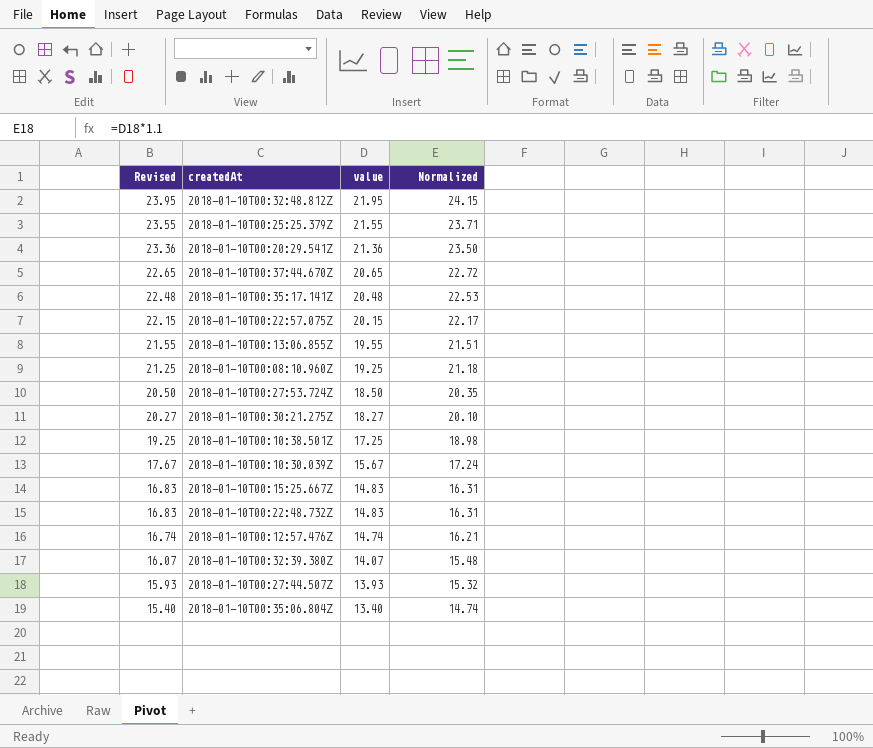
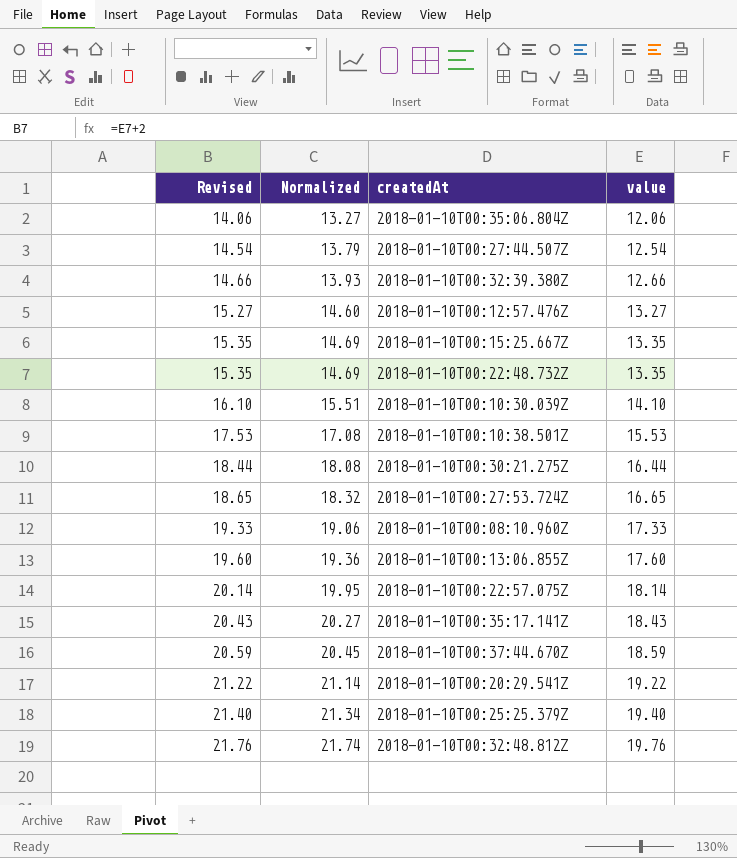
row order: Revised descending -> Revised ascending
column Normalized | position: 4 -> 2
2018-01-10T00:35:06.804Z | Revised: 15.40 -> 14.06
2018-01-10T00:35:06.804Z | Normalized: 14.74 -> 13.27
2018-01-10T00:35:06.804Z | value: 13.40 -> 12.06
2018-01-10T00:27:44.507Z | Revised: 15.93 -> 14.54
2018-01-10T00:27:44.507Z | Normalized: 15.32 -> 13.79
2018-01-10T00:27:44.507Z | value: 13.93 -> 12.54
2018-01-10T00:32:39.380Z | Revised: 16.07 -> 14.66
2018-01-10T00:32:39.380Z | Normalized: 15.48 -> 13.93
2018-01-10T00:32:39.380Z | value: 14.07 -> 12.66
2018-01-10T00:12:57.476Z | Revised: 16.74 -> 15.27
2018-01-10T00:12:57.476Z | Normalized: 16.21 -> 14.60
2018-01-10T00:12:57.476Z | value: 14.74 -> 13.27
2018-01-10T00:15:25.667Z | Revised: 16.83 -> 15.35
2018-01-10T00:15:25.667Z | Normalized: 16.31 -> 14.69
2018-01-10T00:15:25.667Z | value: 14.83 -> 13.35
2018-01-10T00:22:48.732Z | Revised: 16.83 -> 15.35
2018-01-10T00:22:48.732Z | Normalized: 16.31 -> 14.69
2018-01-10T00:22:48.732Z | value: 14.83 -> 13.35
2018-01-10T00:10:30.039Z | Revised: 17.67 -> 16.10
2018-01-10T00:10:30.039Z | Normalized: 17.24 -> 15.51
2018-01-10T00:10:30.039Z | value: 15.67 -> 14.10
2018-01-10T00:10:38.501Z | Revised: 19.25 -> 17.53
2018-01-10T00:10:38.501Z | Normalized: 18.98 -> 17.08
2018-01-10T00:10:38.501Z | value: 17.25 -> 15.53
2018-01-10T00:30:21.275Z | Revised: 20.27 -> 18.44
2018-01-10T00:30:21.275Z | Normalized: 20.10 -> 18.08
2018-01-10T00:30:21.275Z | value: 18.27 -> 16.44
2018-01-10T00:27:53.724Z | Revised: 20.50 -> 18.65
2018-01-10T00:27:53.724Z | Normalized: 20.35 -> 18.32
2018-01-10T00:27:53.724Z | value: 18.50 -> 16.65
2018-01-10T00:08:10.960Z | Revised: 21.25 -> 19.33
2018-01-10T00:08:10.960Z | Normalized: 21.18 -> 19.06
2018-01-10T00:08:10.960Z | value: 19.25 -> 17.33
2018-01-10T00:13:06.855Z | Revised: 21.55 -> 19.60
2018-01-10T00:13:06.855Z | Normalized: 21.51 -> 19.36
2018-01-10T00:13:06.855Z | value: 19.55 -> 17.60
2018-01-10T00:22:57.075Z | Revised: 22.15 -> 20.14
2018-01-10T00:22:57.075Z | Normalized: 22.17 -> 19.95
2018-01-10T00:22:57.075Z | value: 20.15 -> 18.14
2018-01-10T00:35:17.141Z | Revised: 22.48 -> 20.43
2018-01-10T00:35:17.141Z | Normalized: 22.53 -> 20.27
2018-01-10T00:35:17.141Z | value: 20.48 -> 18.43
2018-01-10T00:37:44.670Z | Revised: 22.65 -> 20.59
2018-01-10T00:37:44.670Z | Normalized: 22.72 -> 20.45
2018-01-10T00:37:44.670Z | value: 20.65 -> 18.59
2018-01-10T00:20:29.541Z | Revised: 23.36 -> 21.22
2018-01-10T00:20:29.541Z | Normalized: 23.50 -> 21.14
2018-01-10T00:20:29.541Z | value: 21.36 -> 19.22
2018-01-10T00:25:25.379Z | Revised: 23.55 -> 21.40
2018-01-10T00:25:25.379Z | Normalized: 23.71 -> 21.34
2018-01-10T00:25:25.379Z | value: 21.55 -> 19.40
2018-01-10T00:32:48.812Z | Revised: 23.95 -> 21.76
2018-01-10T00:32:48.812Z | Normalized: 24.15 -> 21.74
2018-01-10T00:32:48.812Z | value: 21.95 -> 19.76

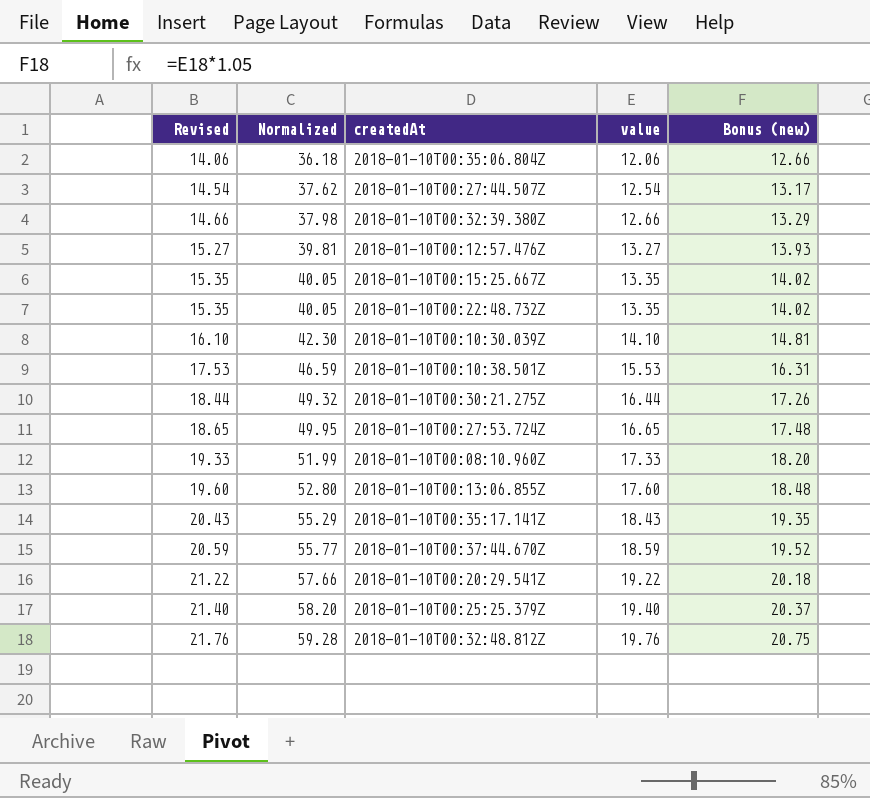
column Normalized | formula: [value] * 1.1 -> [value] * 3
column Bonus (new) | formula: none -> [value] * 1.05
row 2018-01-10T00:22:57.075Z: 20.14 | 19.95 | 18.14 -> none

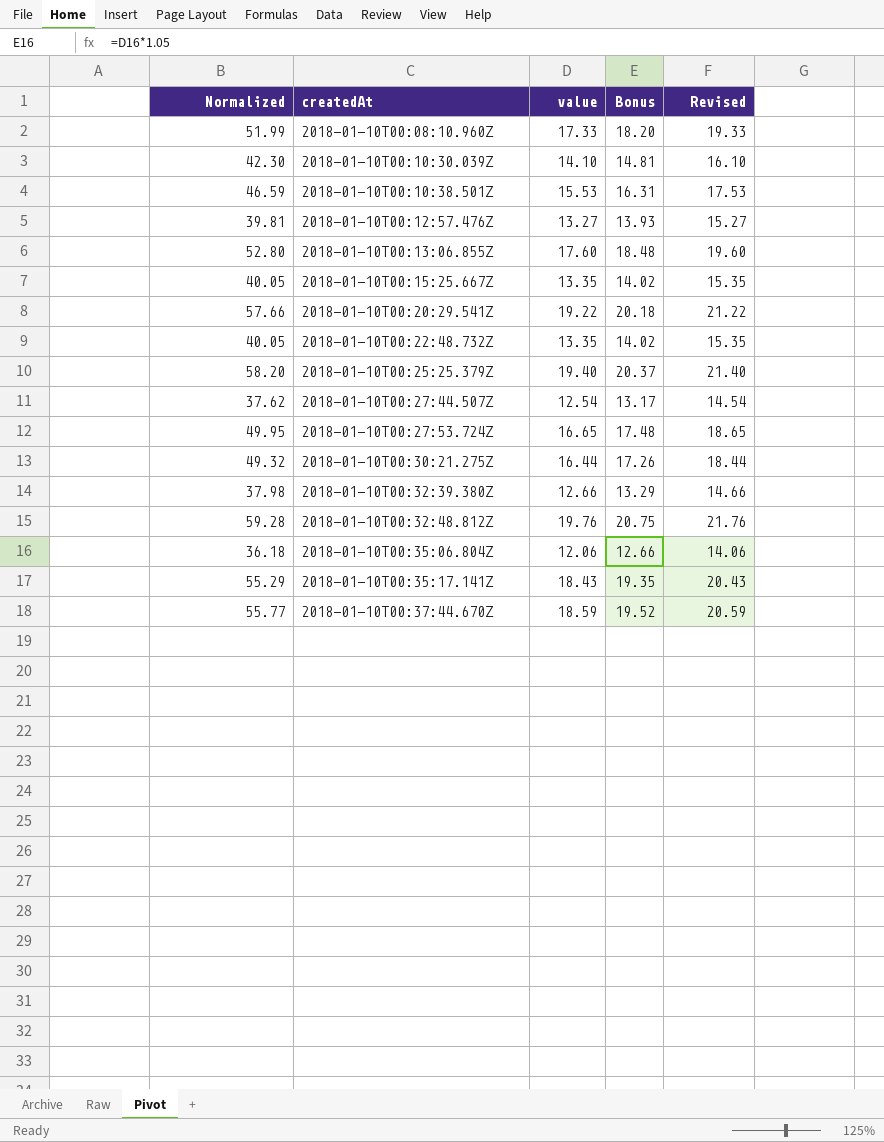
row order: Revised ascending -> createdAt ascending
column name: Bonus (new) -> Bonus
column Revised | position: 1 -> 5

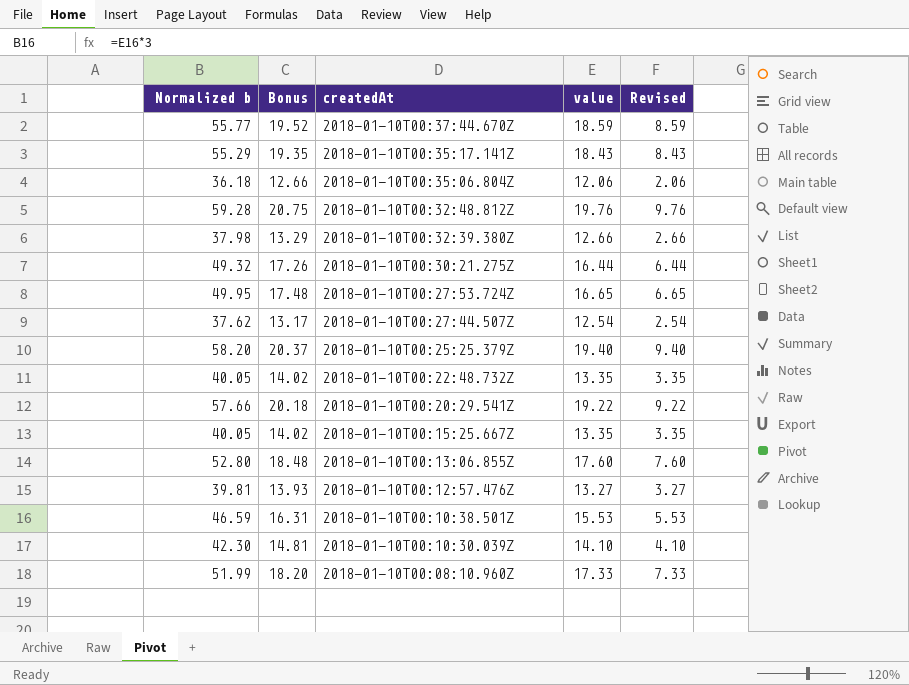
row order: createdAt ascending -> createdAt descending
column name: Normalized -> Normalized b
column Bonus | position: 4 -> 2
column Revised | formula: [value] + 2 -> [value] - 10

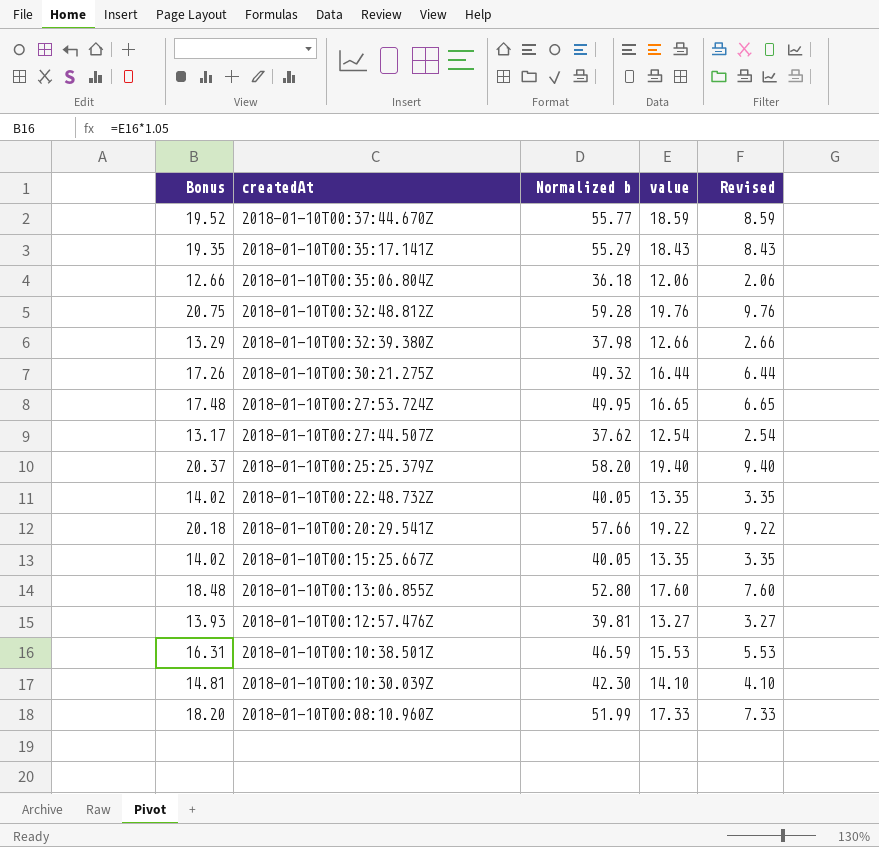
column Normalized b | position: 1 -> 3

